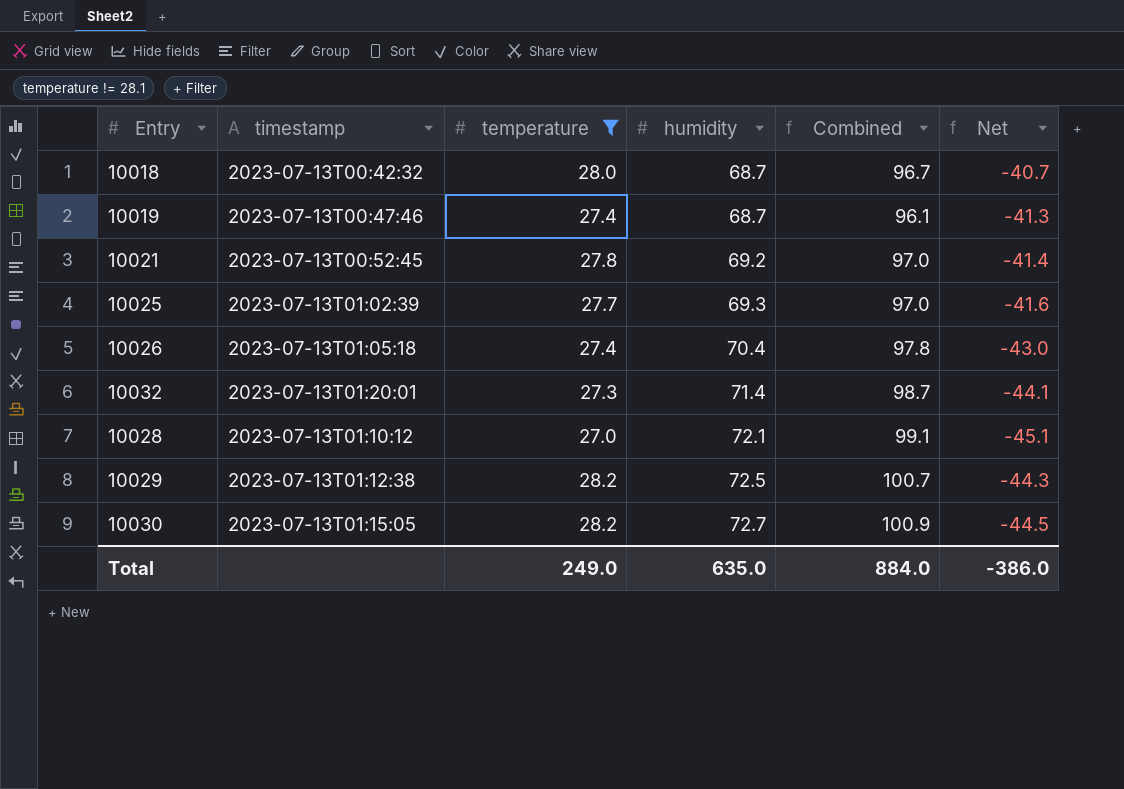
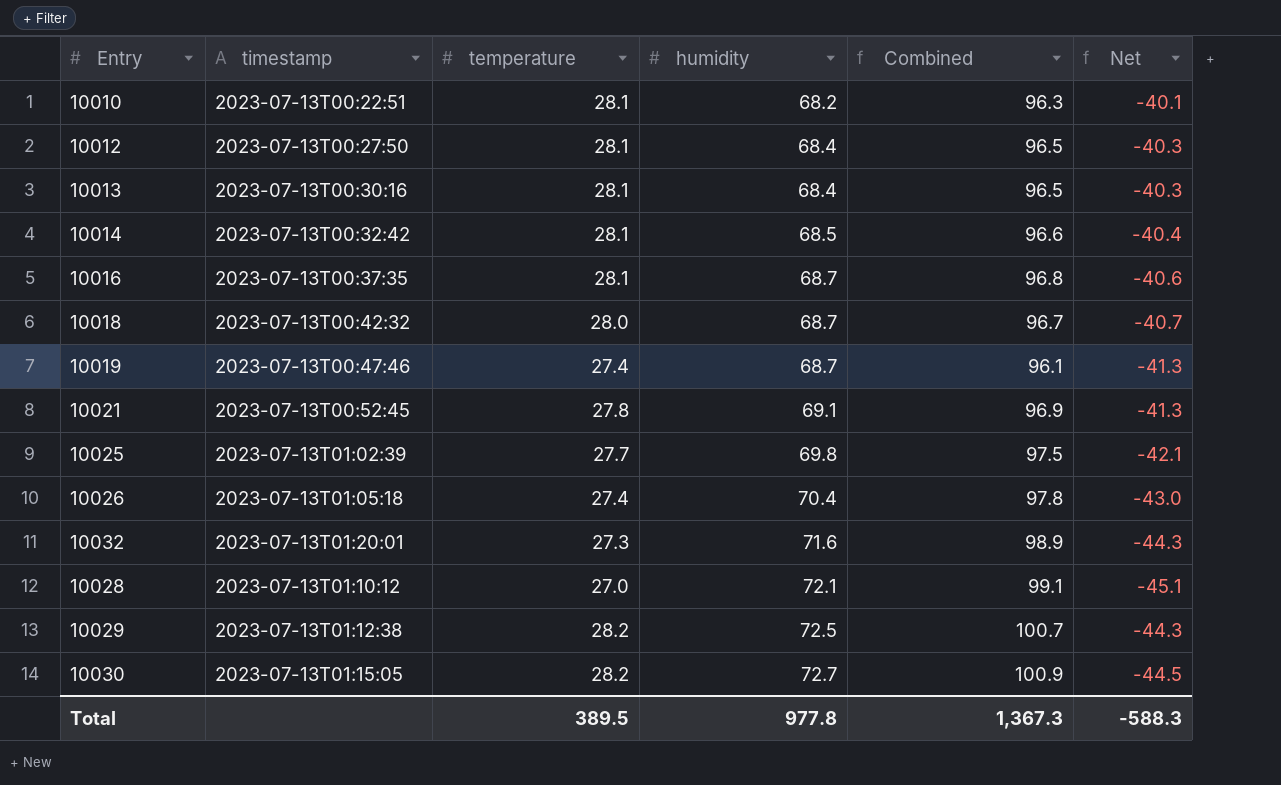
filter: temperature != 28.1 -> none
10021 | humidity: 69.2 -> 69.1
10021 | Combined: 97.0 -> 96.9
10021 | Net: -41.4 -> -41.3
10025 | humidity: 69.3 -> 69.8
10025 | Combined: 97.0 -> 97.5
10025 | Net: -41.6 -> -42.1
10032 | humidity: 71.4 -> 71.6
10032 | Combined: 98.7 -> 98.9
10032 | Net: -44.1 -> -44.3
Total | temperature: 249.0 -> 389.5
Total | humidity: 635.0 -> 977.8
Total | Combined: 884.0 -> 1,367.3
Total | Net: -386.0 -> -588.3

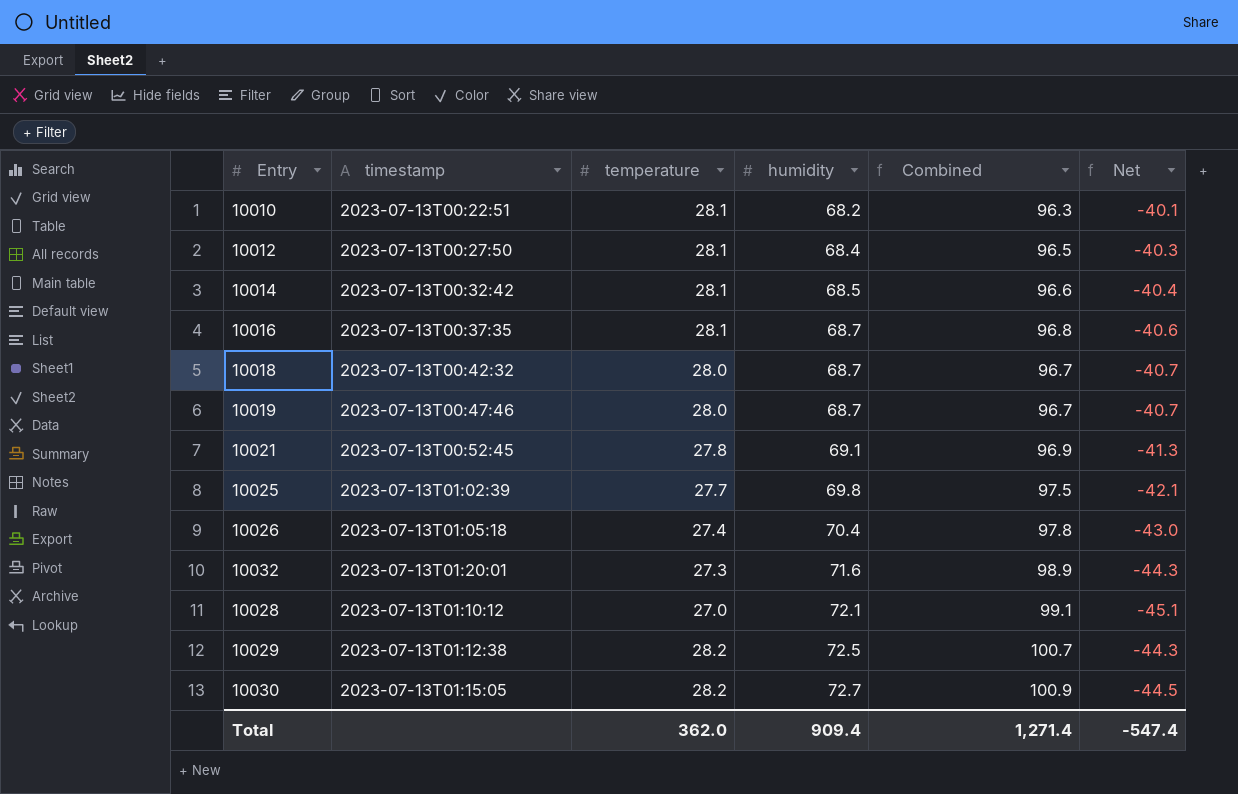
row 10013: 2023-07-13T00:30:16 | 28.1 | 68.4 | 96.5 | -40.3 -> none
10019 | temperature: 27.4 -> 28.0
10019 | Combined: 96.1 -> 96.7
10019 | Net: -41.3 -> -40.7
Total | temperature: 389.5 -> 362.0
Total | humidity: 977.8 -> 909.4
Total | Combined: 1,367.3 -> 1,271.4
Total | Net: -588.3 -> -547.4

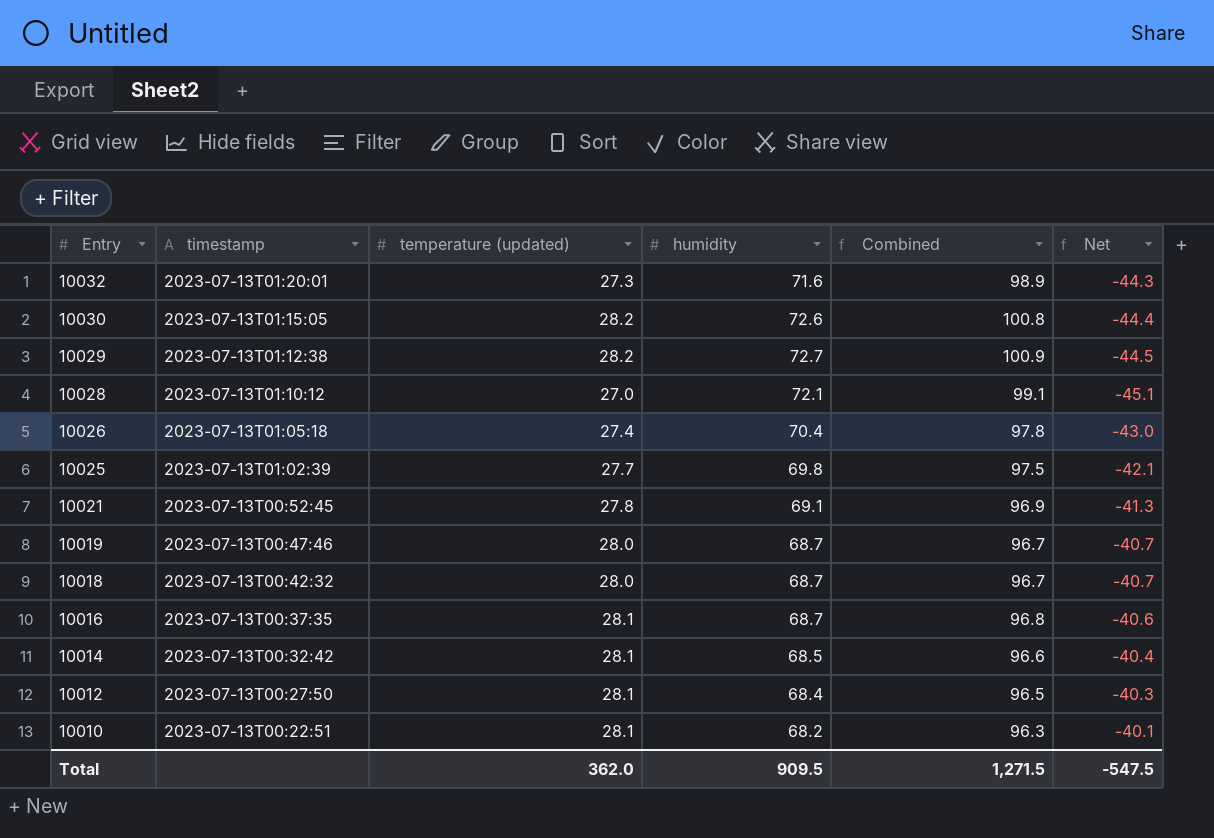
row order: humidity ascending -> Entry descending
column name: temperature -> temperature (updated)
10030 | humidity: 72.7 -> 72.6
10030 | Combined: 100.9 -> 100.8
10030 | Net: -44.5 -> -44.4
10029 | humidity: 72.5 -> 72.7
10029 | Combined: 100.7 -> 100.9
10029 | Net: -44.3 -> -44.5
Total | humidity: 909.4 -> 909.5
Total | Combined: 1,271.4 -> 1,271.5
Total | Net: -547.4 -> -547.5

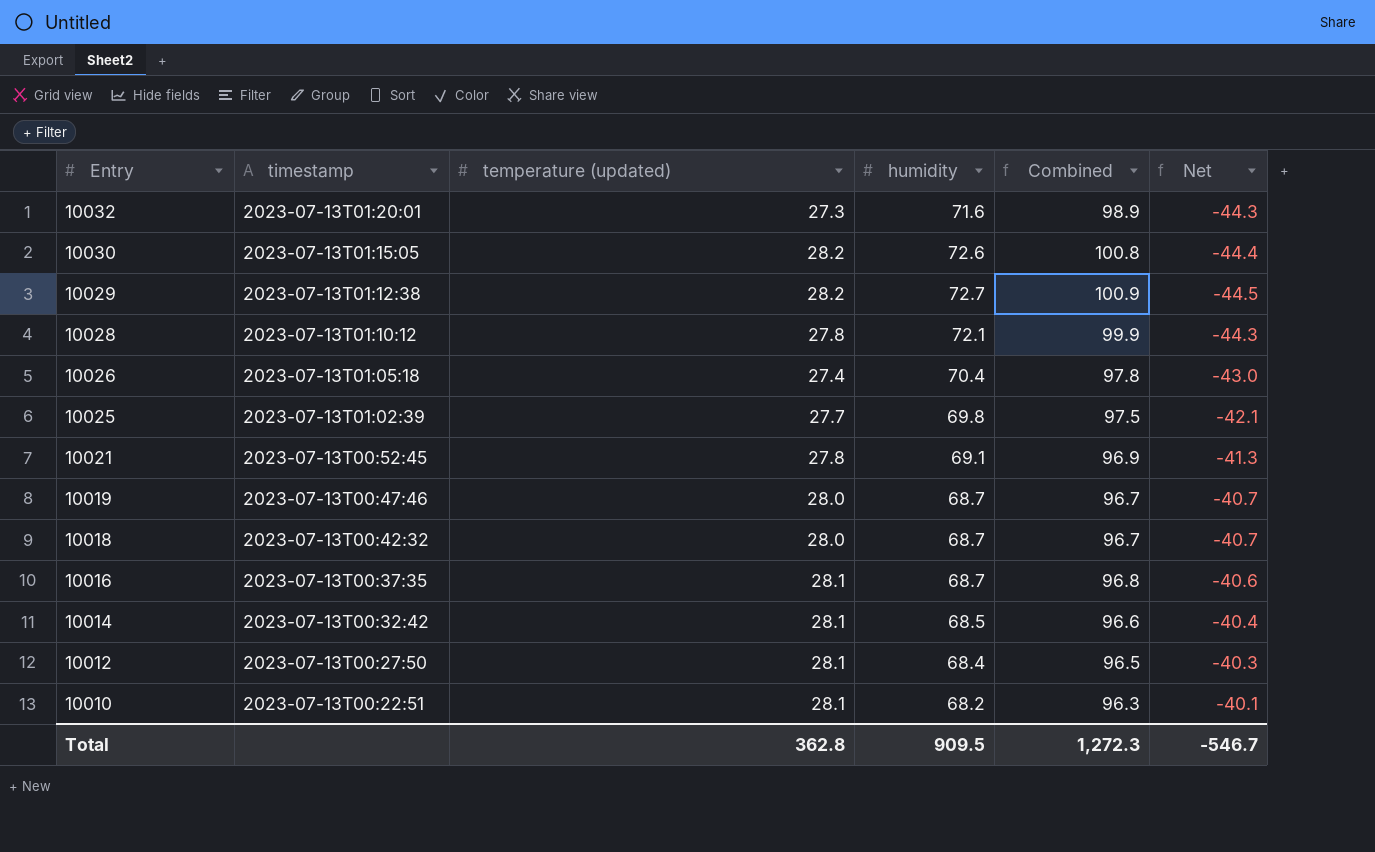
10028 | temperature (updated): 27.0 -> 27.8
10028 | Combined: 99.1 -> 99.9
10028 | Net: -45.1 -> -44.3
Total | temperature (updated): 362.0 -> 362.8
Total | Combined: 1,271.5 -> 1,272.3
Total | Net: -547.5 -> -546.7

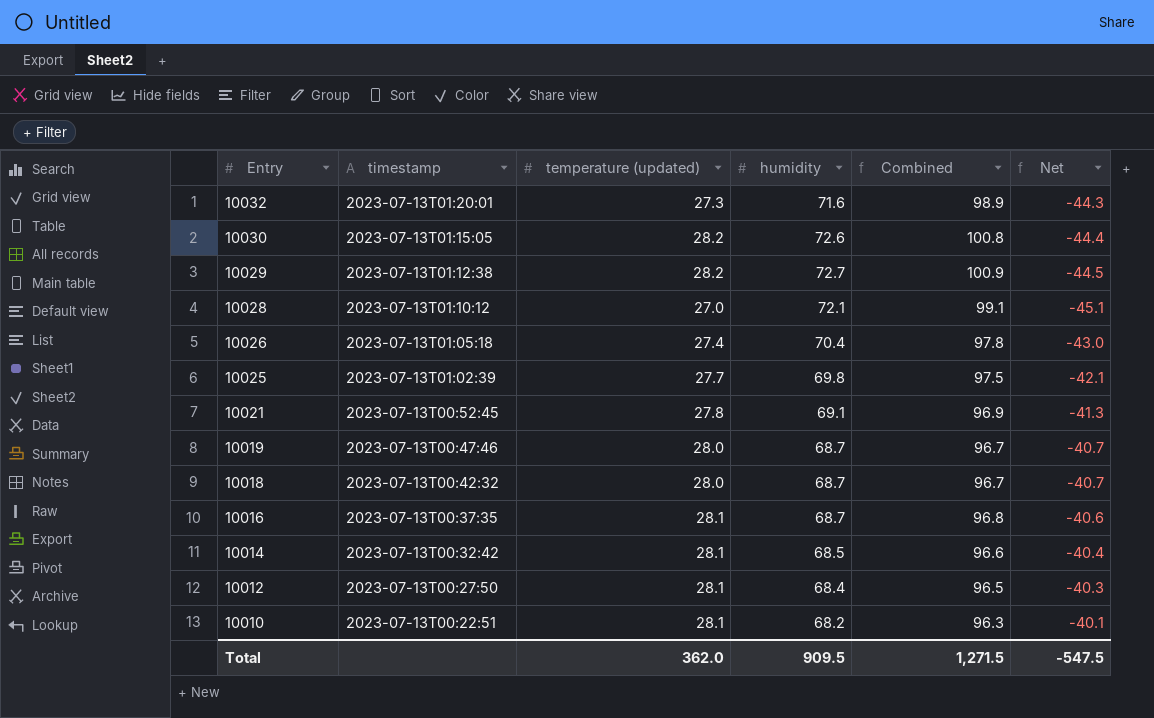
10028 | temperature (updated): 27.8 -> 27.0
10028 | Combined: 99.9 -> 99.1
10028 | Net: -44.3 -> -45.1
Total | temperature (updated): 362.8 -> 362.0
Total | Combined: 1,272.3 -> 1,271.5
Total | Net: -546.7 -> -547.5

